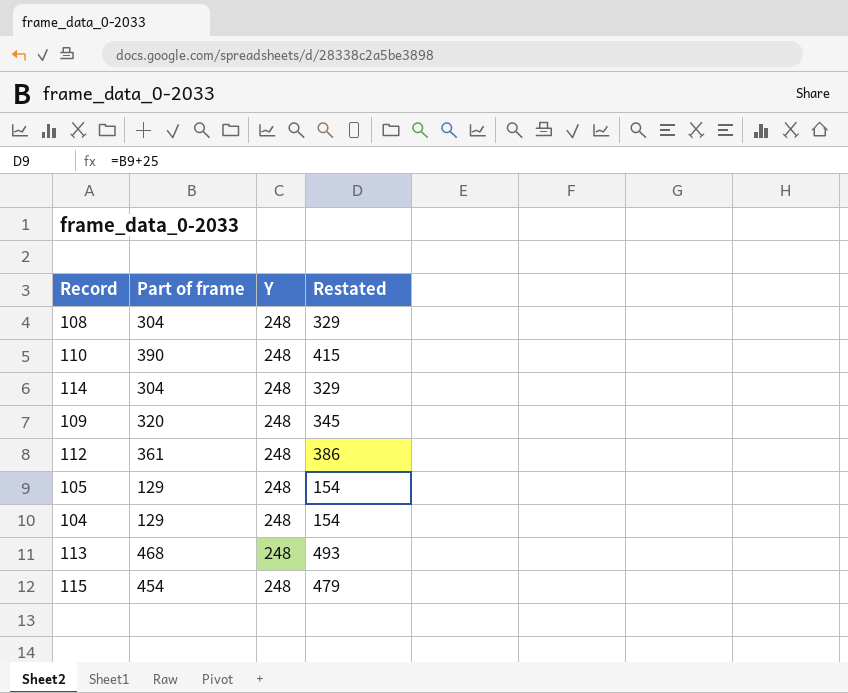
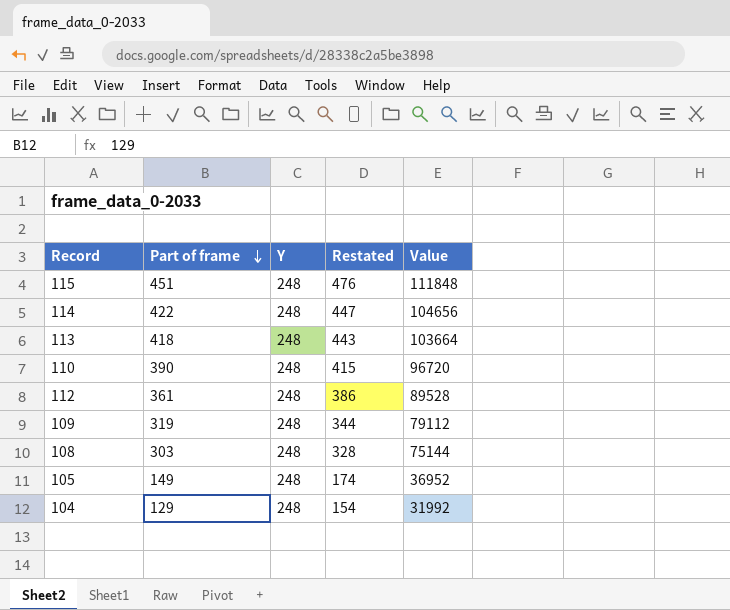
row order: none -> Part of frame descending
column Value | formula: none -> [Part of frame] * [Y]
115 | Part of frame: 454 -> 451
115 | Restated: 479 -> 476
114 | Part of frame: 304 -> 422
114 | Restated: 329 -> 447
113 | Part of frame: 468 -> 418
113 | Restated: 493 -> 443
109 | Part of frame: 320 -> 319
109 | Restated: 345 -> 344
108 | Part of frame: 304 -> 303
108 | Restated: 329 -> 328
105 | Part of frame: 129 -> 149
105 | Restated: 154 -> 174

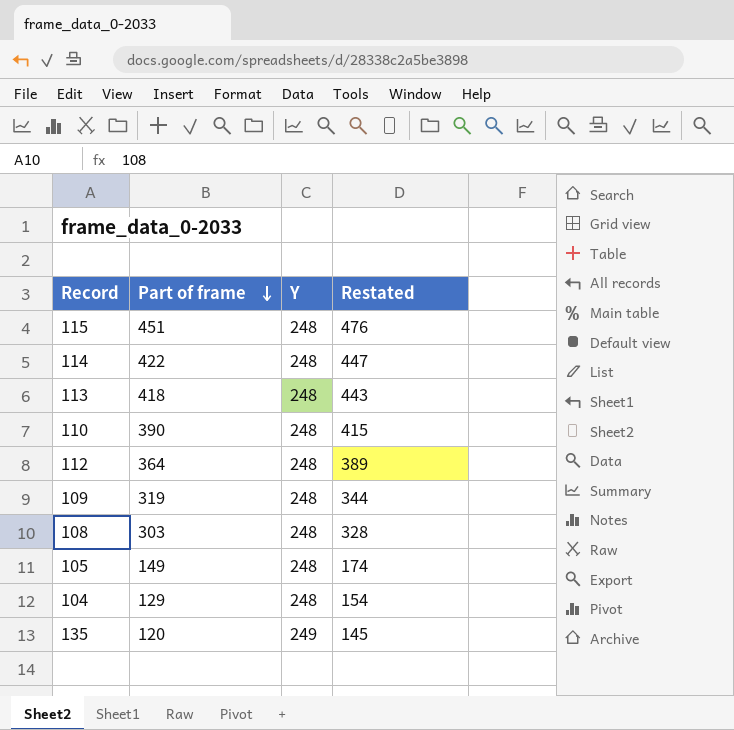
column Value | formula: [Part of frame] * [Y] -> none
112 | Part of frame: 361 -> 364
112 | Restated: 386 -> 389
row 135: none -> 120 | 249 | 145

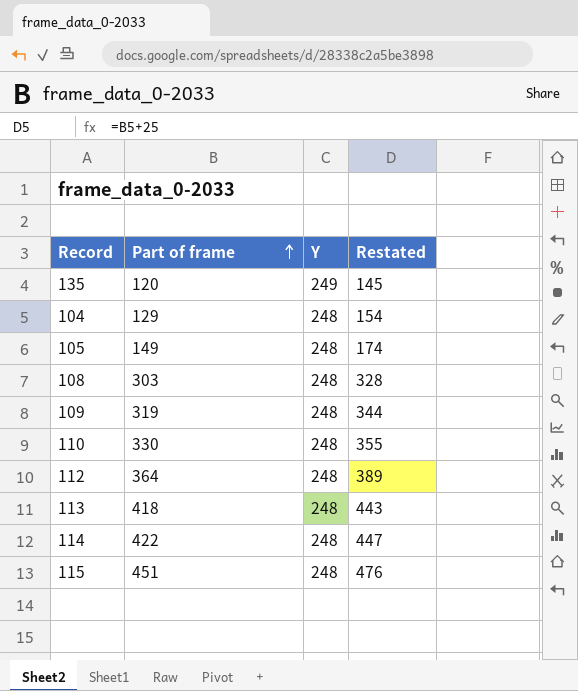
row order: Part of frame descending -> Part of frame ascending
110 | Part of frame: 390 -> 330
110 | Restated: 415 -> 355

